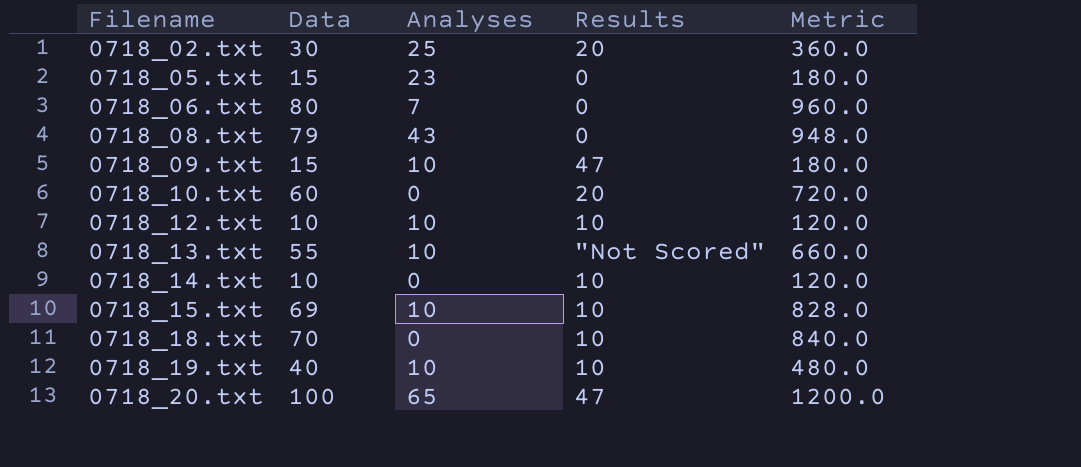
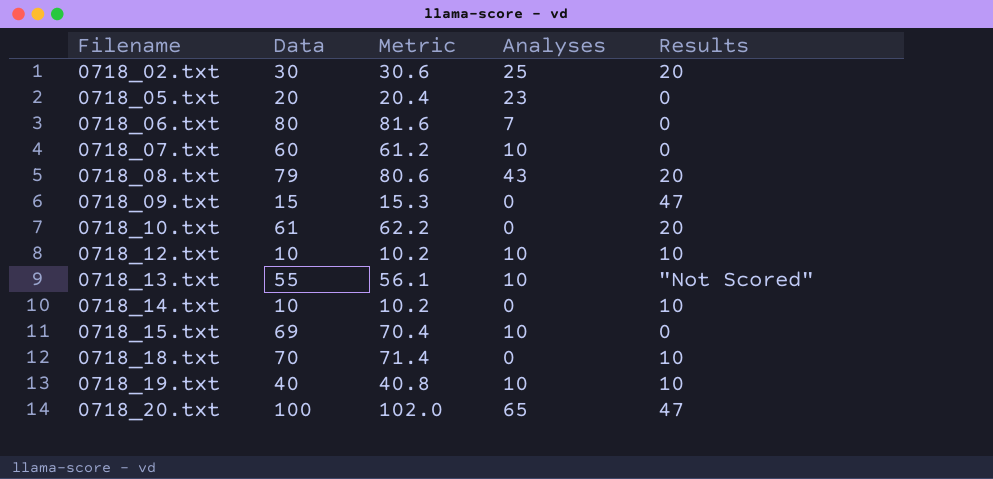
column Metric | formula: [Data] * 12 -> [Data] * 1.02
column Metric | position: 5 -> 3
0718_05.txt | Data: 15 -> 20
row 0718_07.txt: none -> 60 | 61.2 | 10 | 0
0718_08.txt | Results: 0 -> 20
0718_09.txt | Analyses: 10 -> 0
0718_10.txt | Data: 60 -> 61
0718_15.txt | Results: 10 -> 0

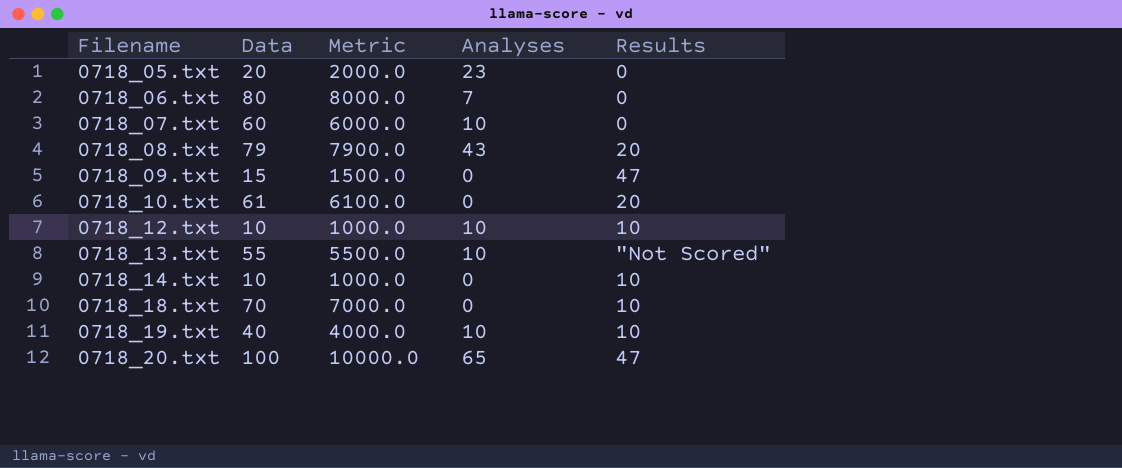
column Metric | formula: [Data] * 1.02 -> [Data] * 100
row 0718_02.txt: 30 | 30.6 | 25 | 20 -> none
row 0718_15.txt: 69 | 70.4 | 10 | 0 -> none

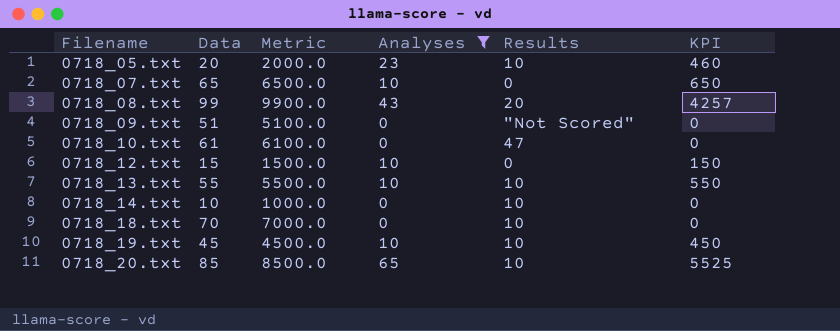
filter: none -> Analyses != 7
column KPI | formula: none -> [Data] * [Analyses]
0718_05.txt | Results: 0 -> 10
0718_07.txt | Data: 60 -> 65
0718_07.txt | Metric: 6000.0 -> 6500.0
0718_08.txt | Data: 79 -> 99
0718_08.txt | Metric: 7900.0 -> 9900.0
0718_09.txt | Data: 15 -> 51
0718_09.txt | Metric: 1500.0 -> 5100.0
0718_09.txt | Results: 47 -> "Not Scored"
0718_10.txt | Results: 20 -> 47
0718_12.txt | Data: 10 -> 15
0718_12.txt | Metric: 1000.0 -> 1500.0
0718_12.txt | Results: 10 -> 0
0718_13.txt | Results: "Not Scored" -> 10
0718_19.txt | Data: 40 -> 45
0718_19.txt | Metric: 4000.0 -> 4500.0
0718_20.txt | Data: 100 -> 85
0718_20.txt | Metric: 10000.0 -> 8500.0
0718_20.txt | Results: 47 -> 10

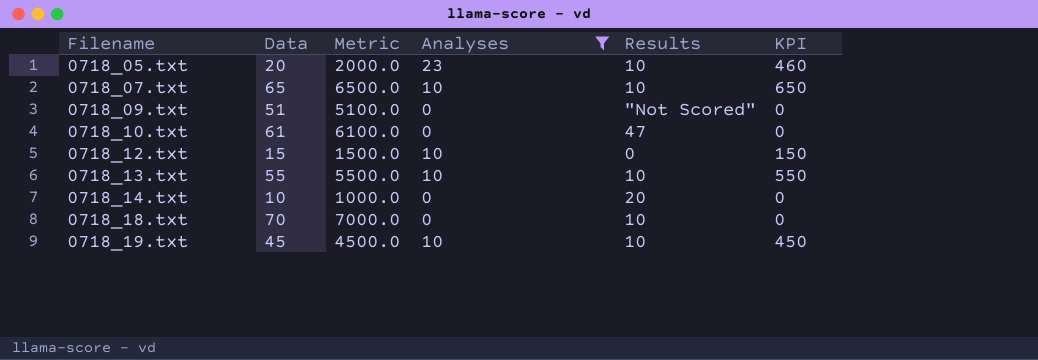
row 0718_08.txt: 99 | 9900.0 | 43 | 20 | 4257 -> none
row 0718_20.txt: 85 | 8500.0 | 65 | 10 | 5525 -> none
0718_07.txt | Results: 0 -> 10
0718_14.txt | Results: 10 -> 20

